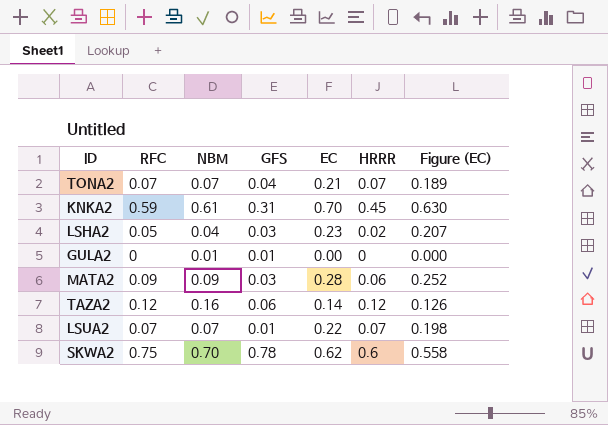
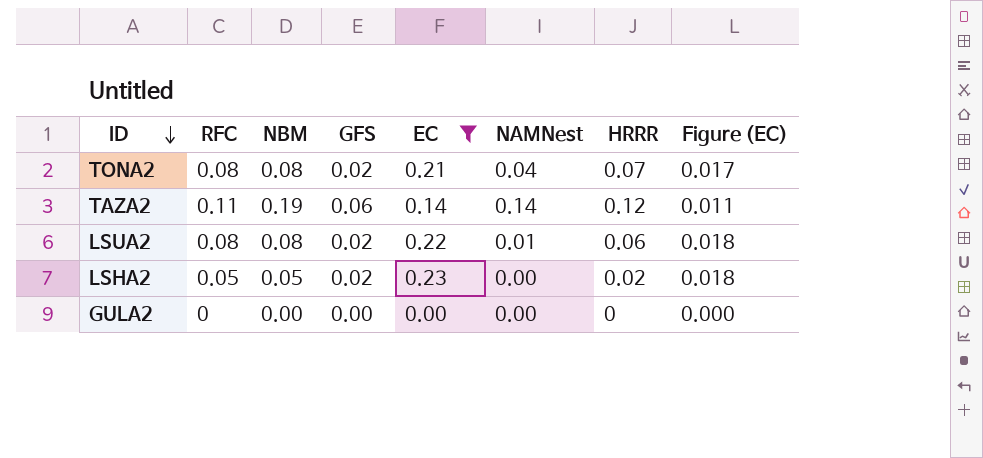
filter: none -> EC <= 0.23
row order: none -> ID descending
column NAMNest | position: none -> 6
column Figure (EC) | formula: [EC] * 0.9 -> [EC] * 0.08
TONA2 | RFC: 0.07 -> 0.08
TONA2 | NBM: 0.07 -> 0.08
TONA2 | GFS: 0.04 -> 0.02
TAZA2 | RFC: 0.12 -> 0.11
TAZA2 | NBM: 0.16 -> 0.19
LSUA2 | RFC: 0.07 -> 0.08
LSUA2 | NBM: 0.07 -> 0.08
LSUA2 | GFS: 0.01 -> 0.02
LSUA2 | HRRR: 0.07 -> 0.06
LSHA2 | NBM: 0.04 -> 0.05
LSHA2 | GFS: 0.03 -> 0.02
GULA2 | NBM: 0.01 -> 0.00
GULA2 | GFS: 0.01 -> 0.00

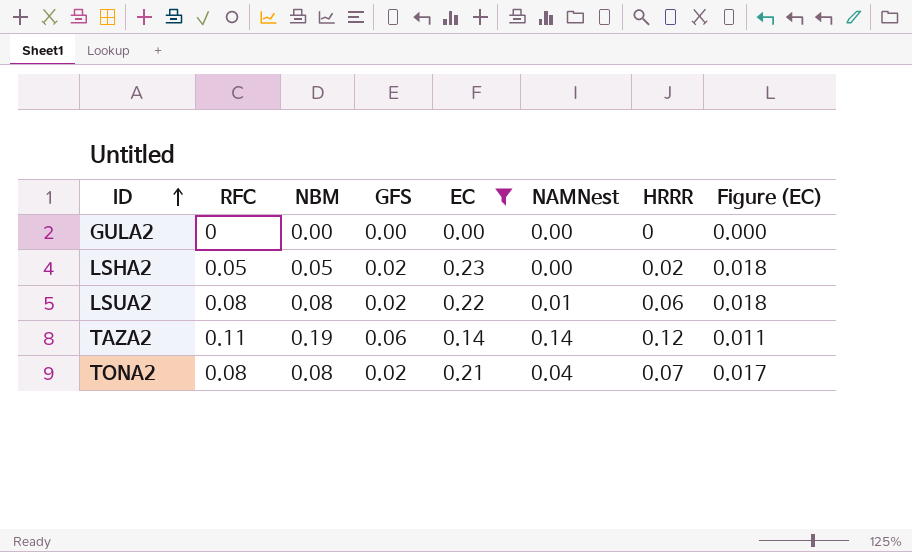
row order: ID descending -> ID ascending

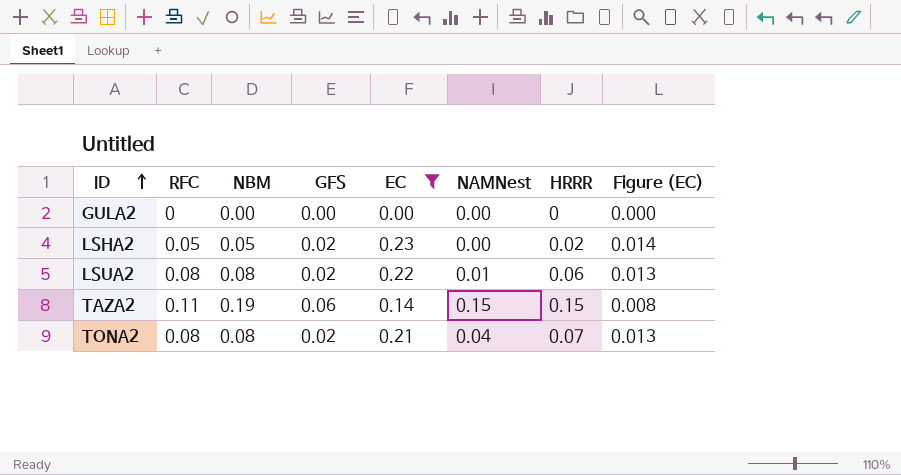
column Figure (EC) | formula: [EC] * 0.08 -> [EC] * 0.06
TAZA2 | NAMNest: 0.14 -> 0.15
TAZA2 | HRRR: 0.12 -> 0.15

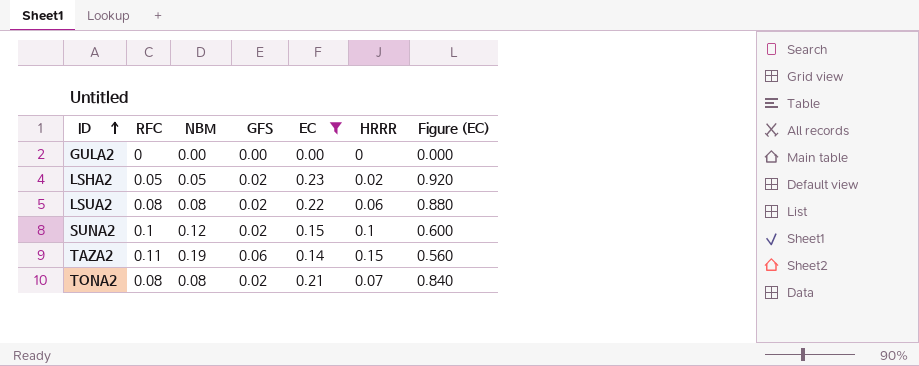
column NAMNest | position: 6 -> none
column Figure (EC) | formula: [EC] * 0.06 -> [EC] * 4
row SUNA2: none -> 0.1 | 0.12 | 0.02 | 0.15 | 0.1 | 0.600

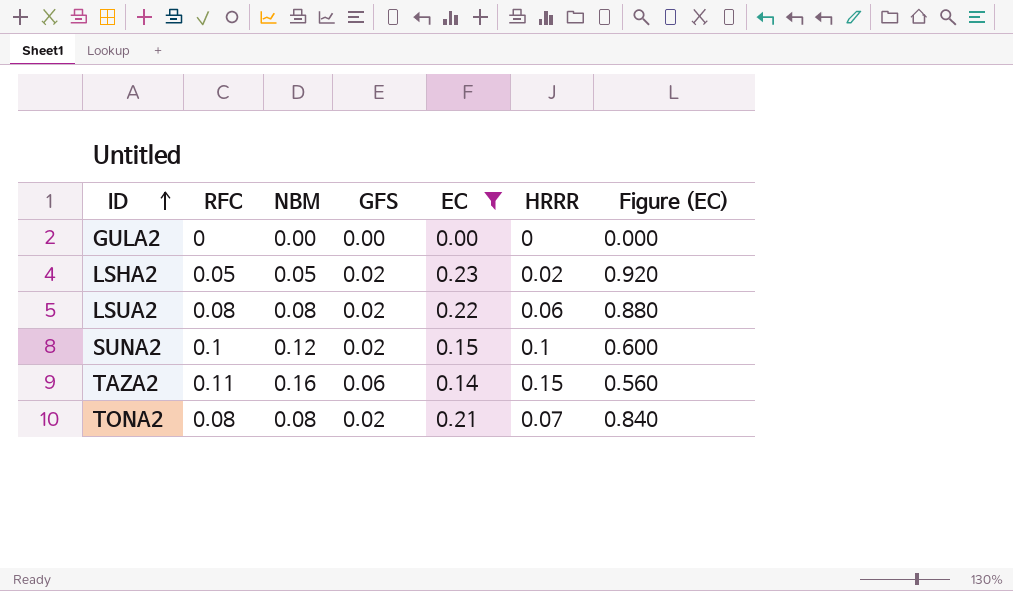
TAZA2 | NBM: 0.19 -> 0.16

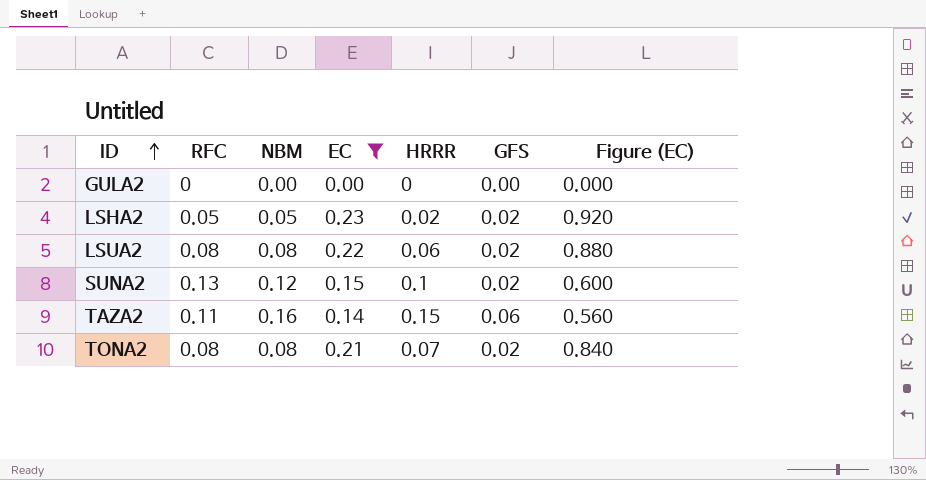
column GFS | position: 4 -> 6
SUNA2 | RFC: 0.1 -> 0.13

